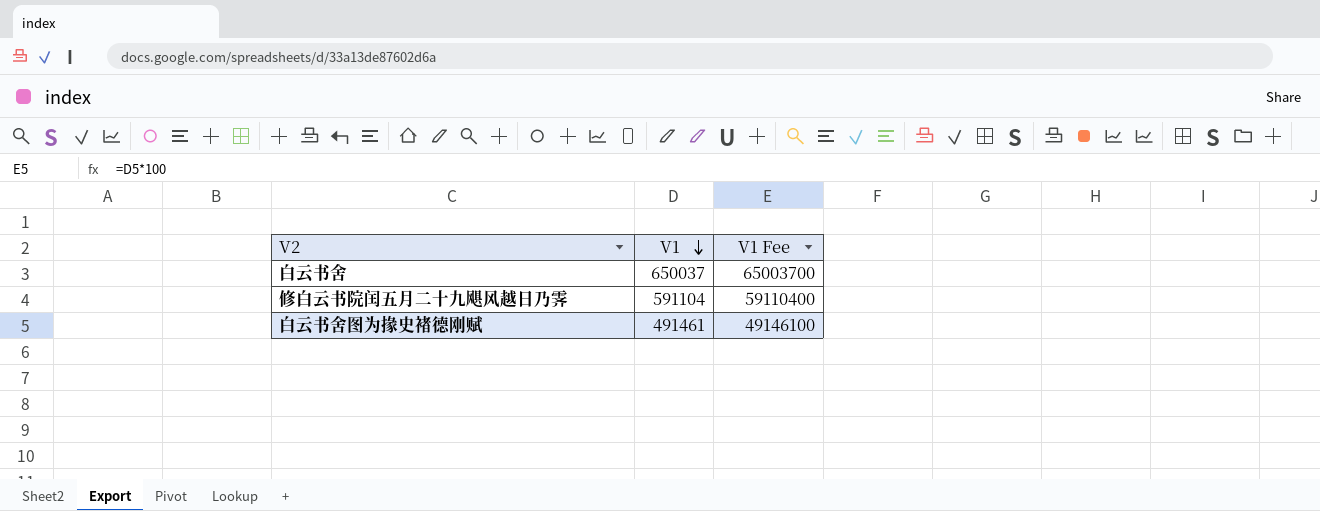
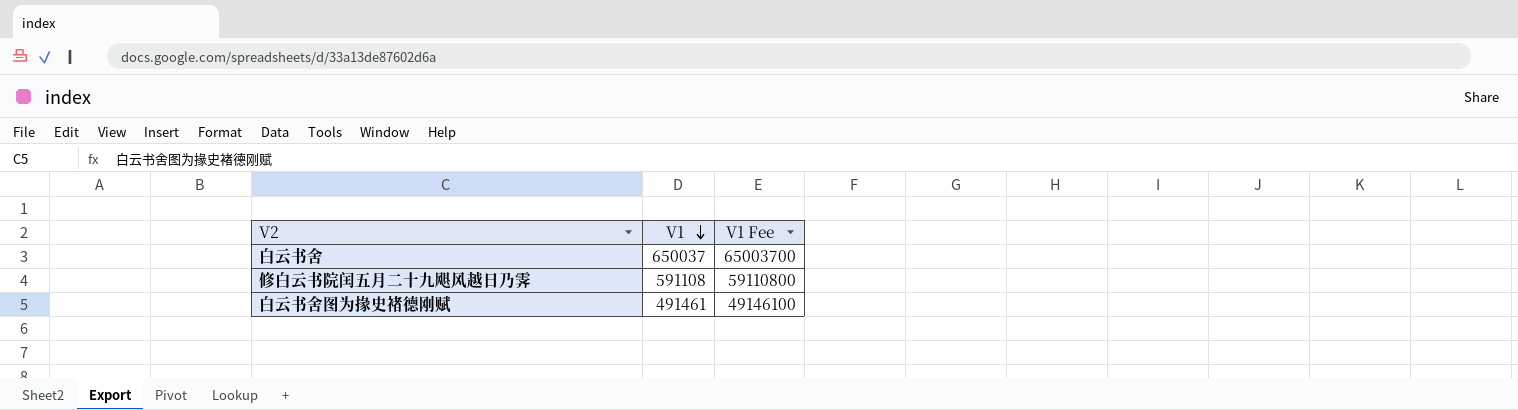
修白云书院闰五月二十九飓风越日乃霁 | V1: 591104 -> 591108
修白云书院闰五月二十九飓风越日乃霁 | V1 Fee: 59110400 -> 59110800

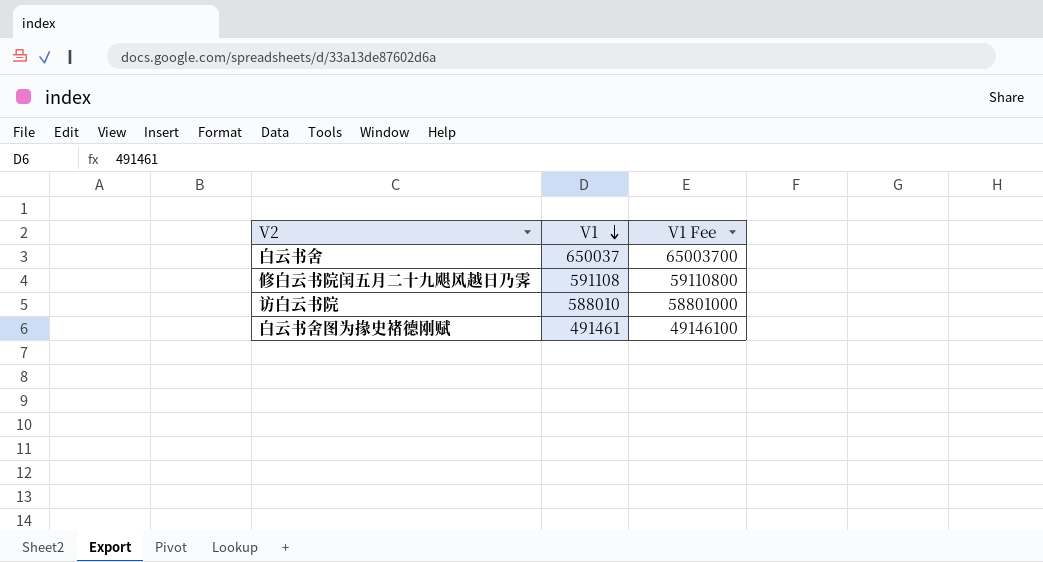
row 访白云书院: none -> 588010 | 58801000

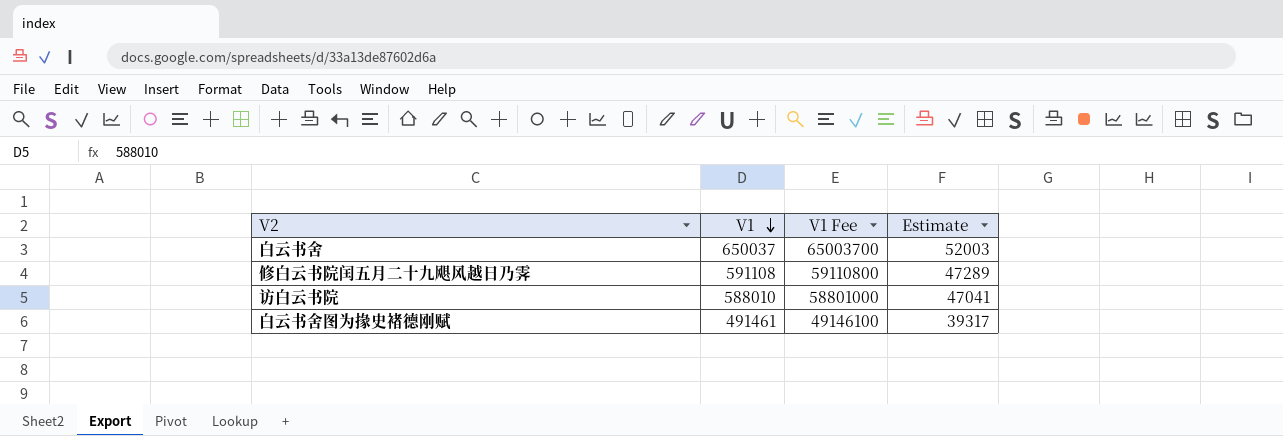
column Estimate | formula: none -> [V1] * 0.08

